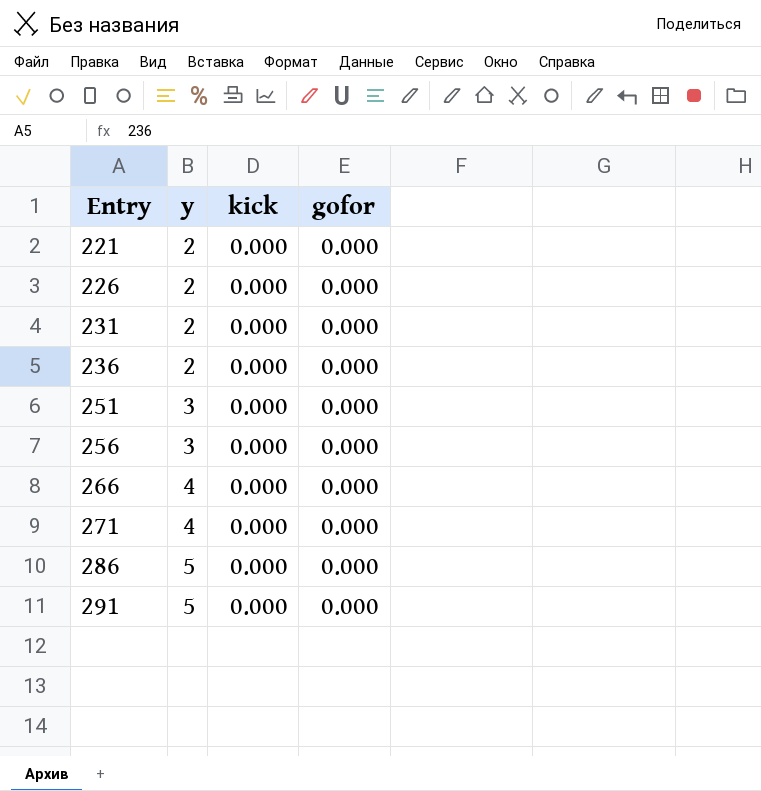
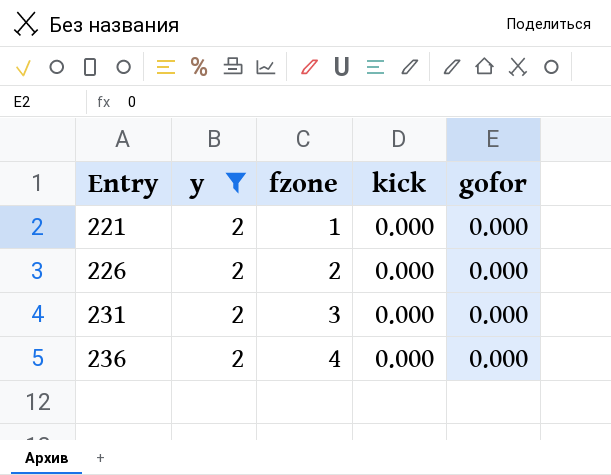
filter: none -> y = 2
column fzone | position: none -> 3

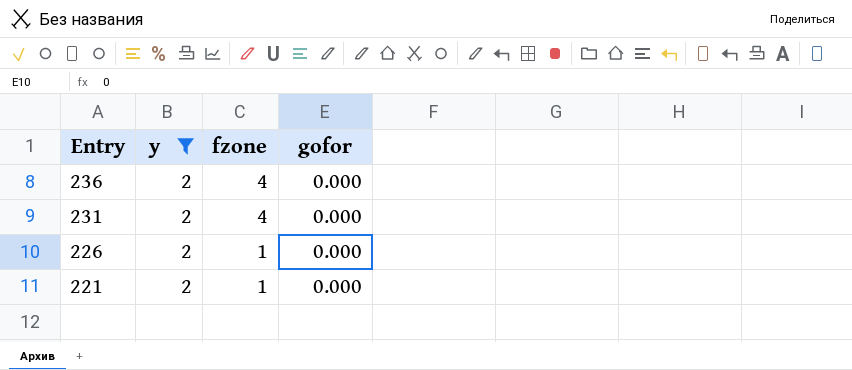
row order: Entry ascending -> Entry descending
column kick | position: 4 -> none
231 | fzone: 3 -> 4
226 | fzone: 2 -> 1

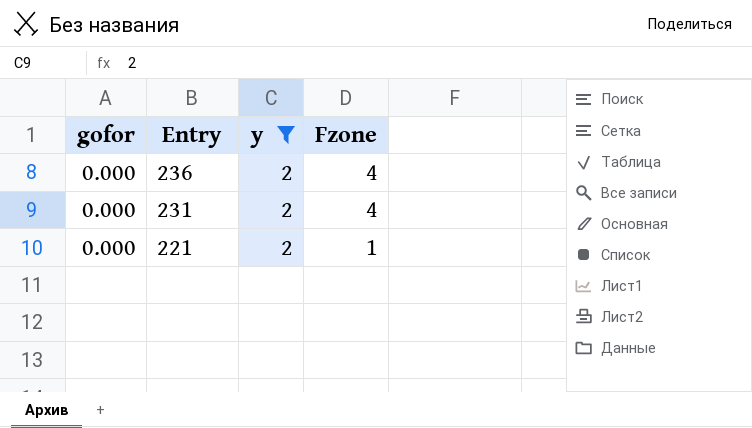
column gofor | position: 4 -> 1
column name: fzone -> Fzone
row 226: 2 | 1 | 0.000 -> none

